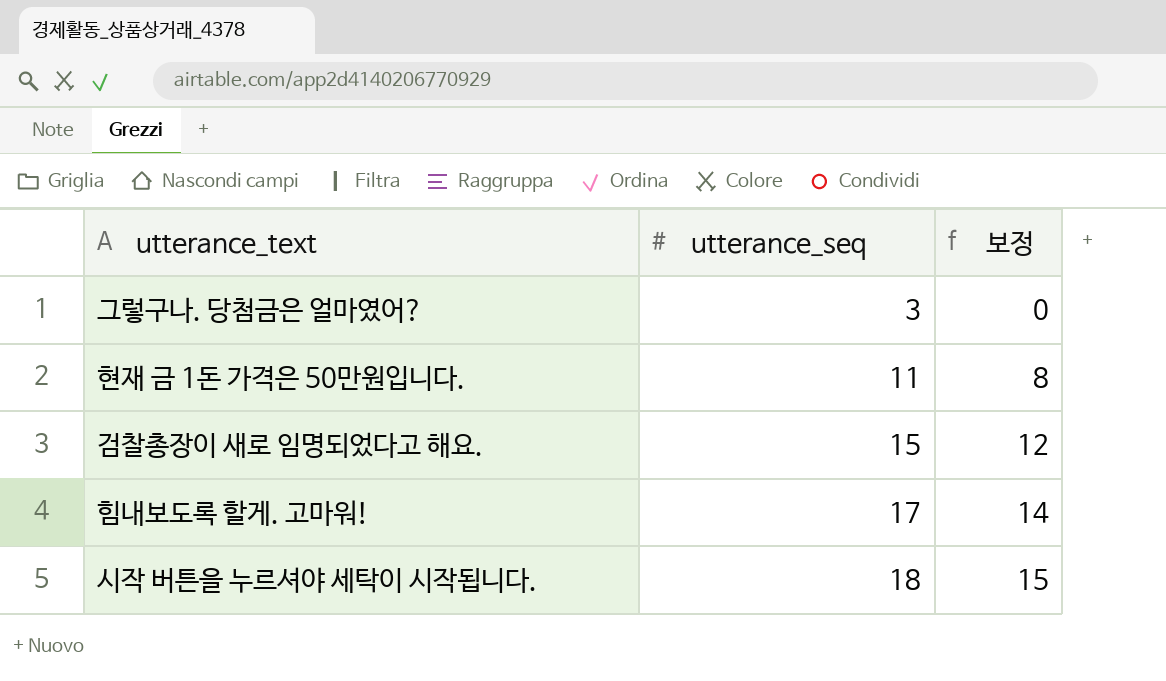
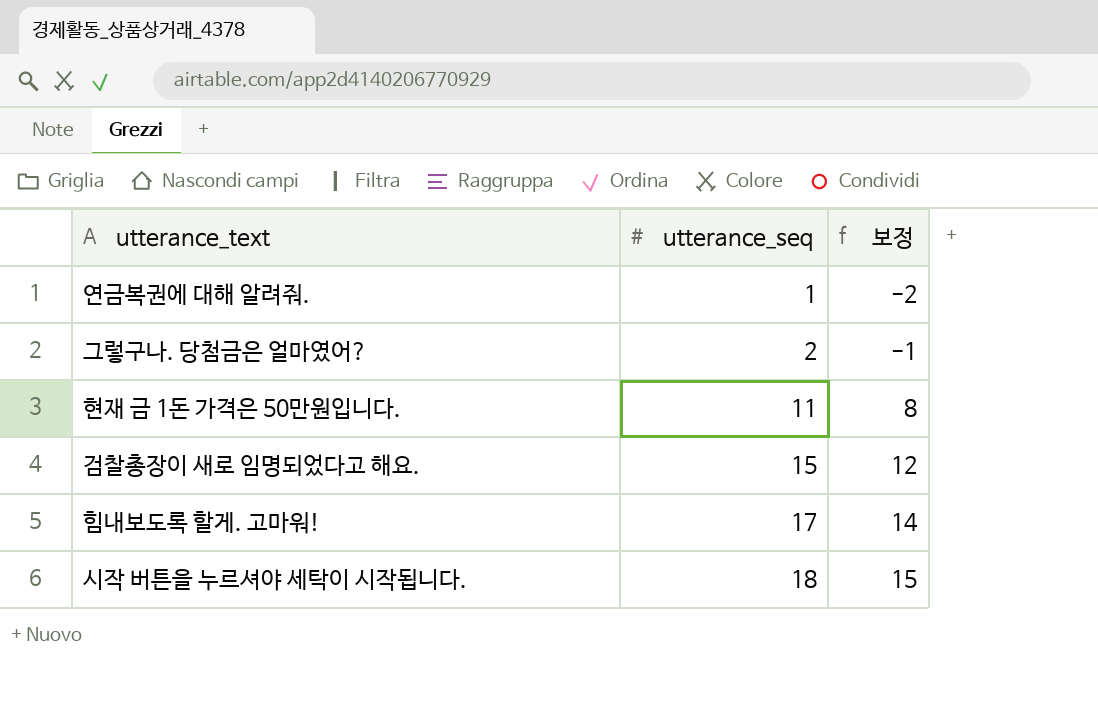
row 연금복권에 대해 알려줘.: none -> 1 | -2
그렇구나. 당첨금은 얼마였어? | utterance_seq: 3 -> 2
그렇구나. 당첨금은 얼마였어? | 보정: 0 -> -1

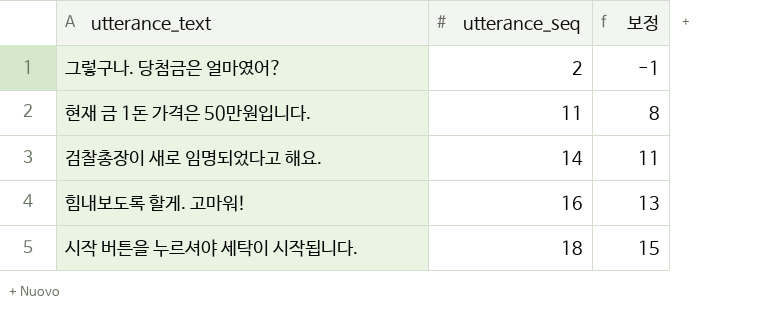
row 연금복권에 대해 알려줘.: 1 | -2 -> none
검찰총장이 새로 임명되었다고 해요. | utterance_seq: 15 -> 14
검찰총장이 새로 임명되었다고 해요. | 보정: 12 -> 11
힘내보도록 할게. 고마워! | utterance_seq: 17 -> 16
힘내보도록 할게. 고마워! | 보정: 14 -> 13

